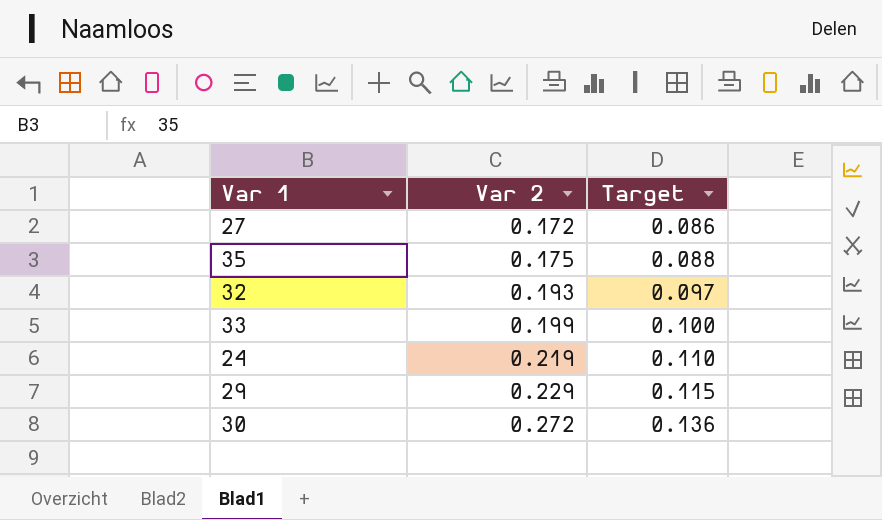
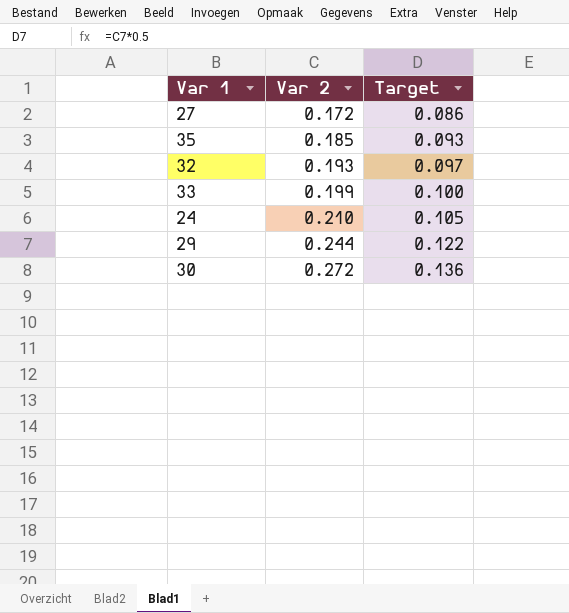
35 | Var 2: 0.175 -> 0.185
35 | Target: 0.088 -> 0.093
24 | Var 2: 0.219 -> 0.210
24 | Target: 0.110 -> 0.105
29 | Var 2: 0.229 -> 0.244
29 | Target: 0.115 -> 0.122

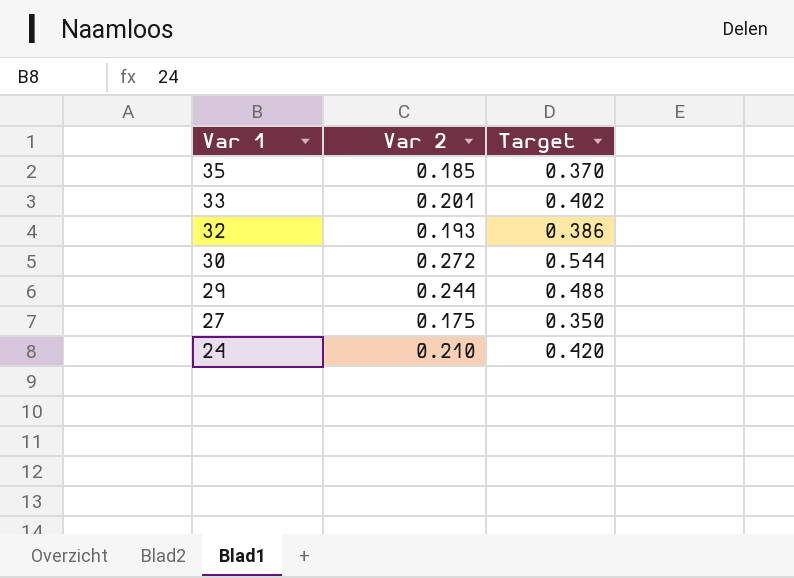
row order: Var 2 ascending -> Var 1 descending
column Target | formula: [Var 2] * 0.5 -> [Var 2] * 2
33 | Var 2: 0.199 -> 0.201
27 | Var 2: 0.172 -> 0.175

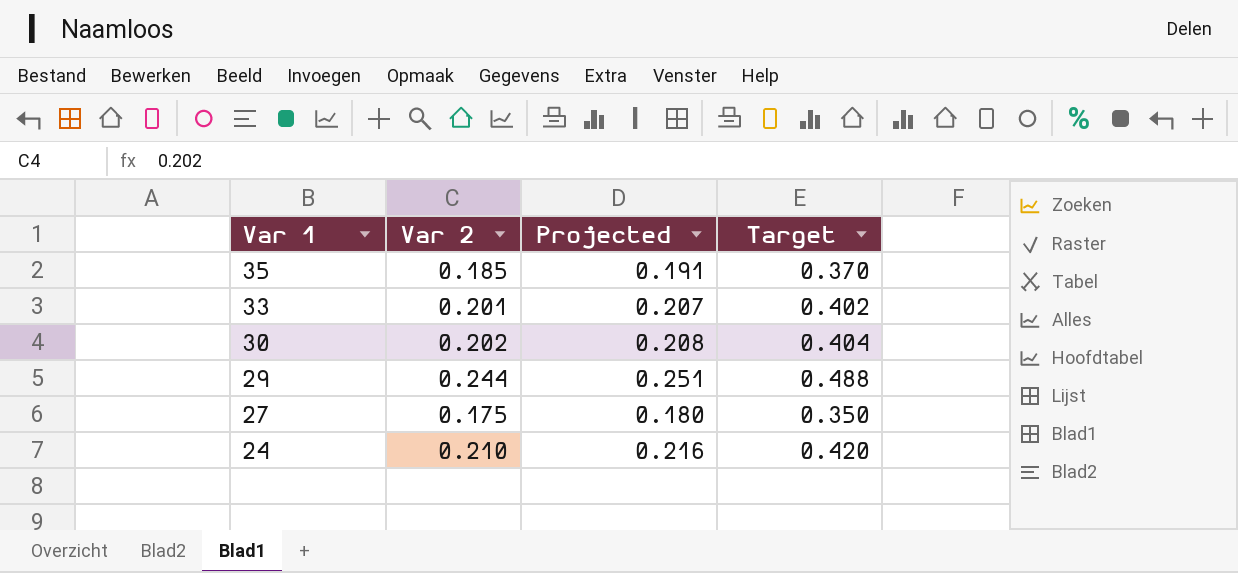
column Projected | formula: none -> [Var 2] * 1.03
row 32: 0.193 | 0.386 -> none
30 | Var 2: 0.272 -> 0.202
30 | Target: 0.544 -> 0.404

